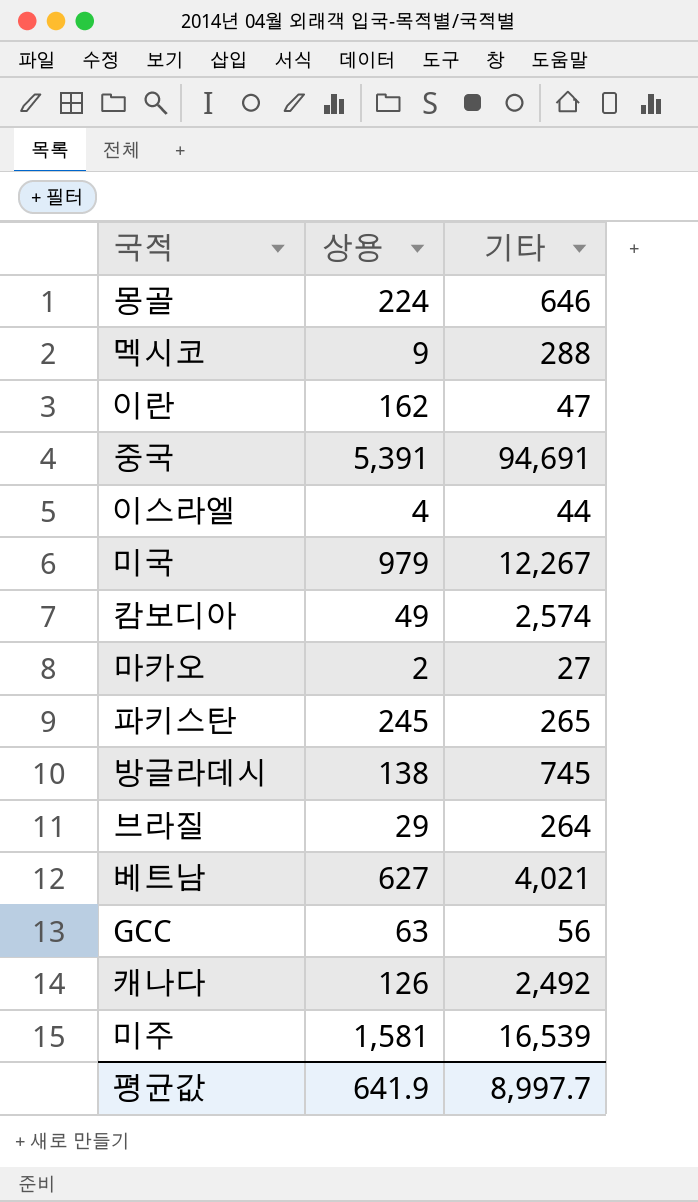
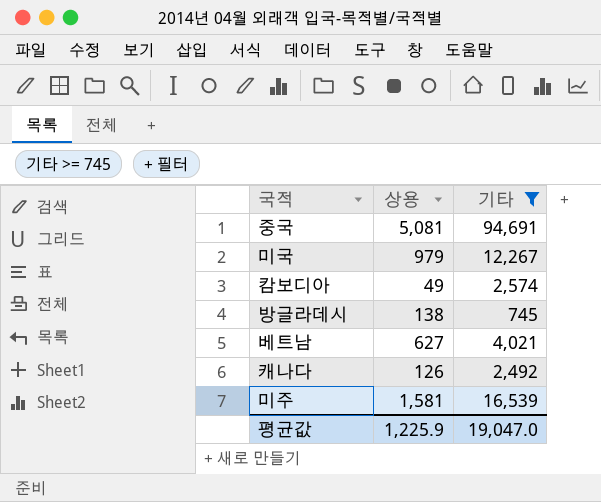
filter: none -> 기타 >= 745
중국 | 상용: 5,391 -> 5,081
평균값 | 상용: 641.9 -> 1,225.9
평균값 | 기타: 8,997.7 -> 19,047.0

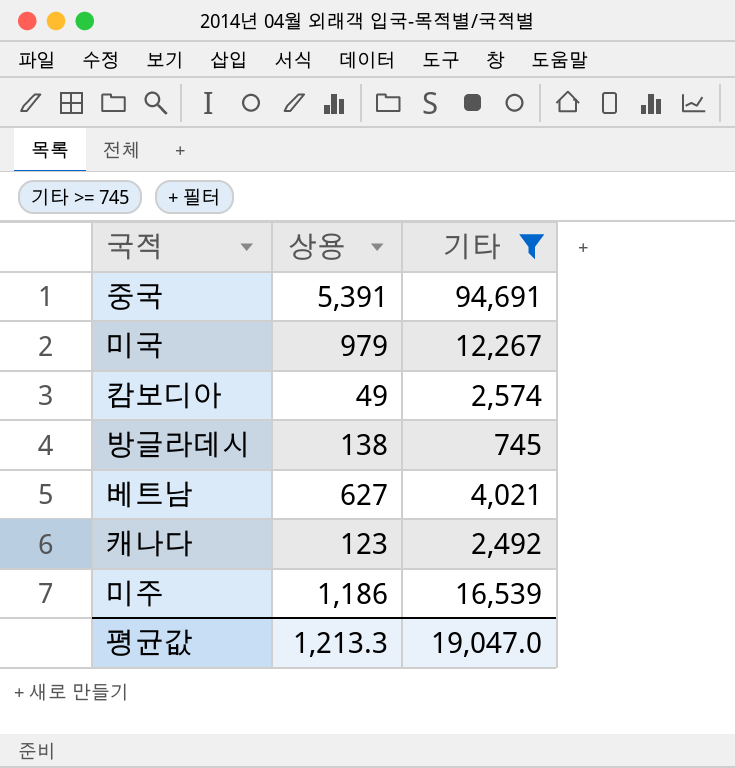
중국 | 상용: 5,081 -> 5,391
캐나다 | 상용: 126 -> 123
미주 | 상용: 1,581 -> 1,186
평균값 | 상용: 1,225.9 -> 1,213.3

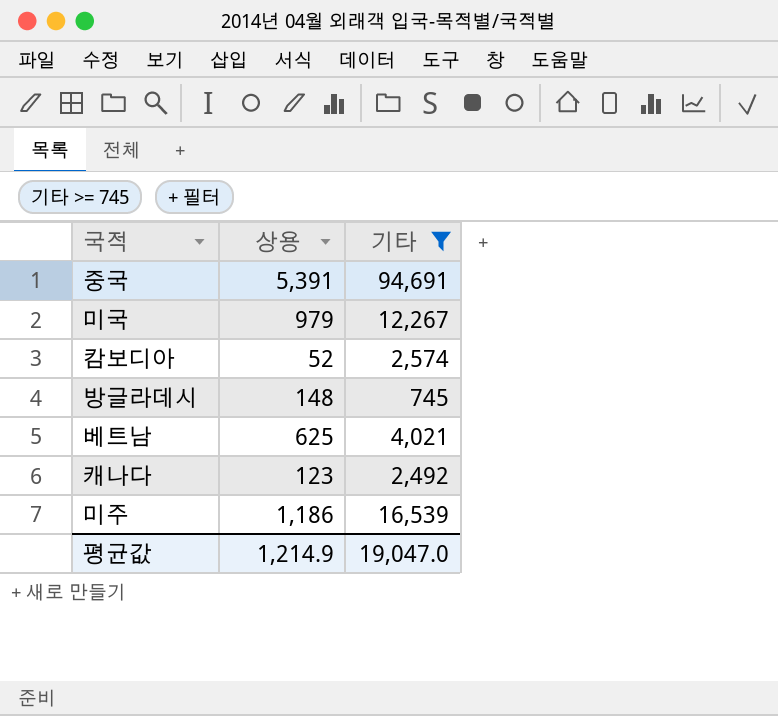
캄보디아 | 상용: 49 -> 52
방글라데시 | 상용: 138 -> 148
베트남 | 상용: 627 -> 625
평균값 | 상용: 1,213.3 -> 1,214.9

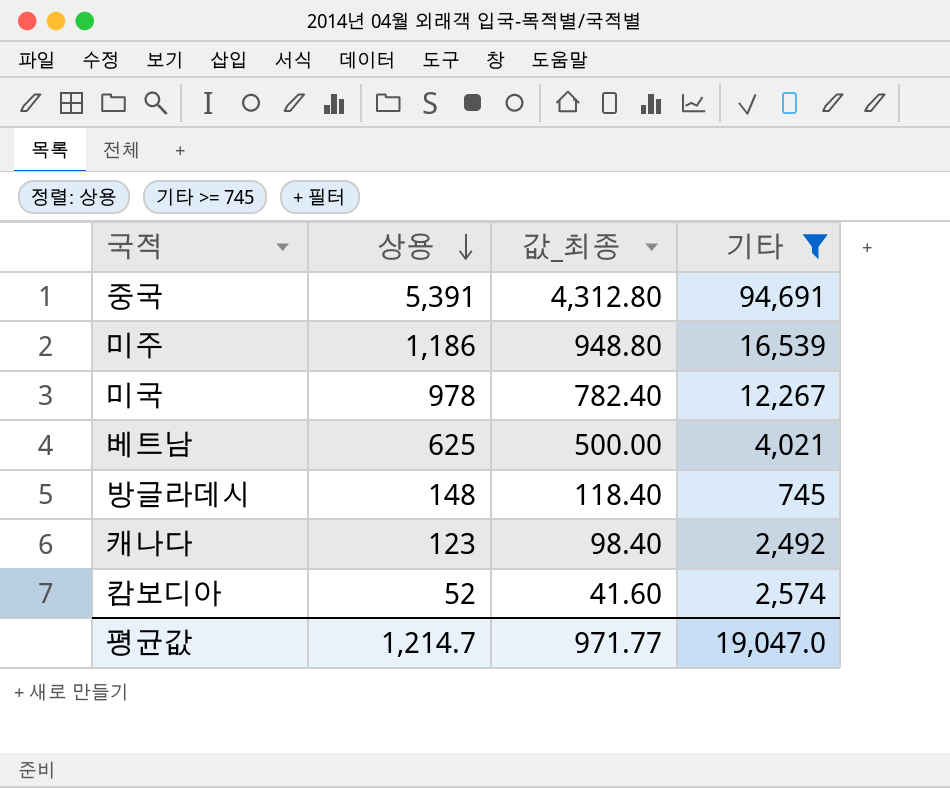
row order: none -> 상용 descending
column 값_최종 | formula: none -> [상용] * 0.8
미국 | 상용: 979 -> 978
평균값 | 상용: 1,214.9 -> 1,214.7

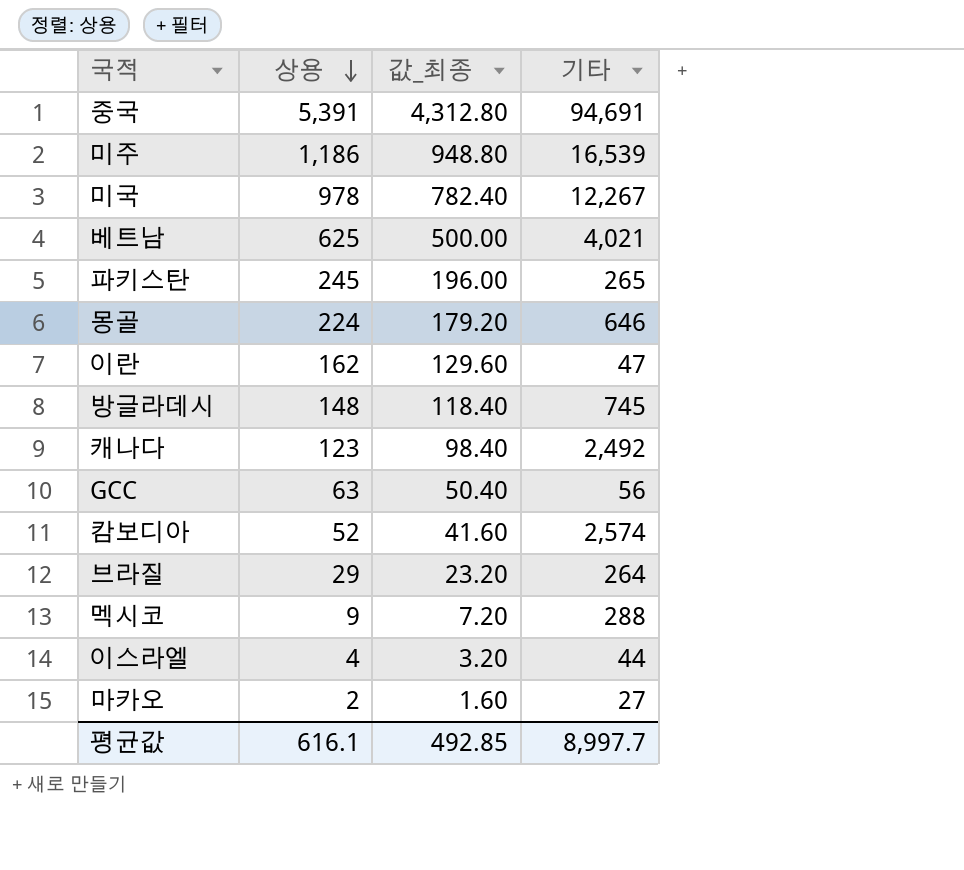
filter: 기타 >= 745 -> none
평균값 | 상용: 1,214.7 -> 616.1
평균값 | 값_최종: 971.77 -> 492.85
평균값 | 기타: 19,047.0 -> 8,997.7

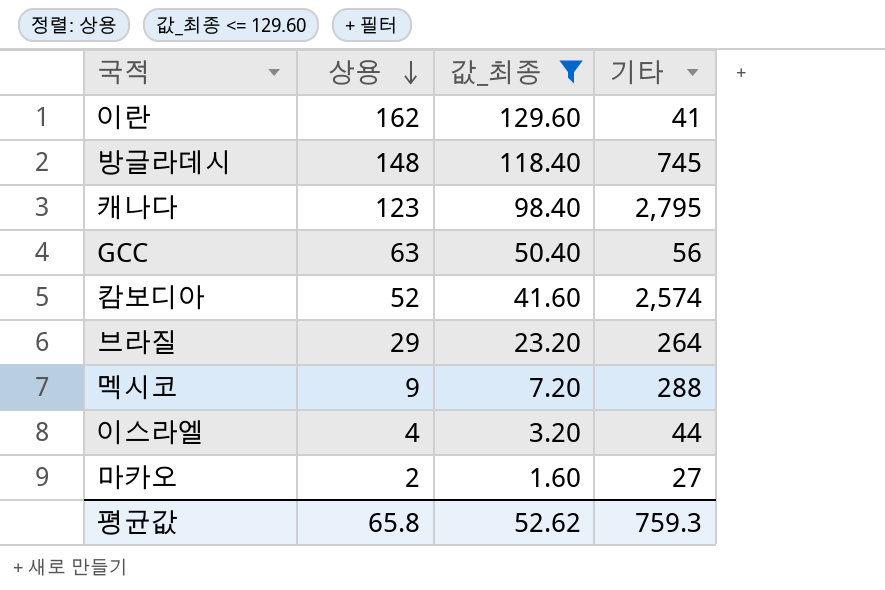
filter: none -> 값_최종 <= 129.60
이란 | 기타: 47 -> 41
캐나다 | 기타: 2,492 -> 2,795
평균값 | 상용: 616.1 -> 65.8
평균값 | 값_최종: 492.85 -> 52.62
평균값 | 기타: 8,997.7 -> 759.3

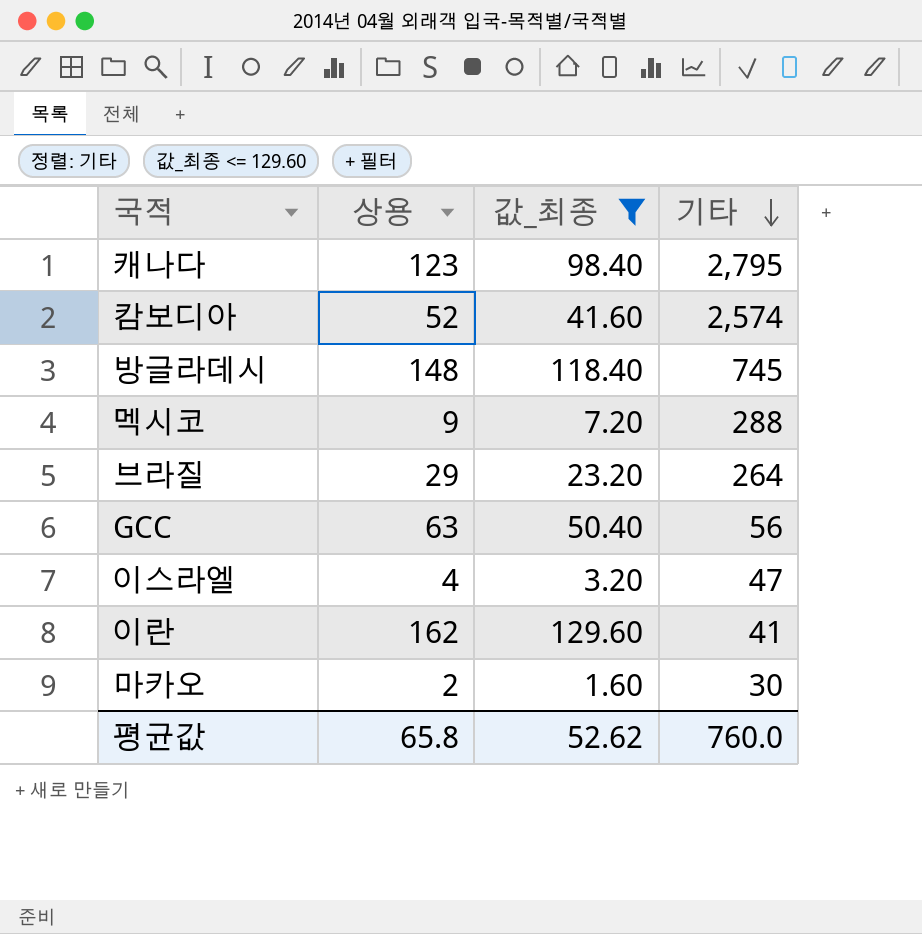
row order: 상용 descending -> 기타 descending
이스라엘 | 기타: 44 -> 47
마카오 | 기타: 27 -> 30
평균값 | 기타: 759.3 -> 760.0

